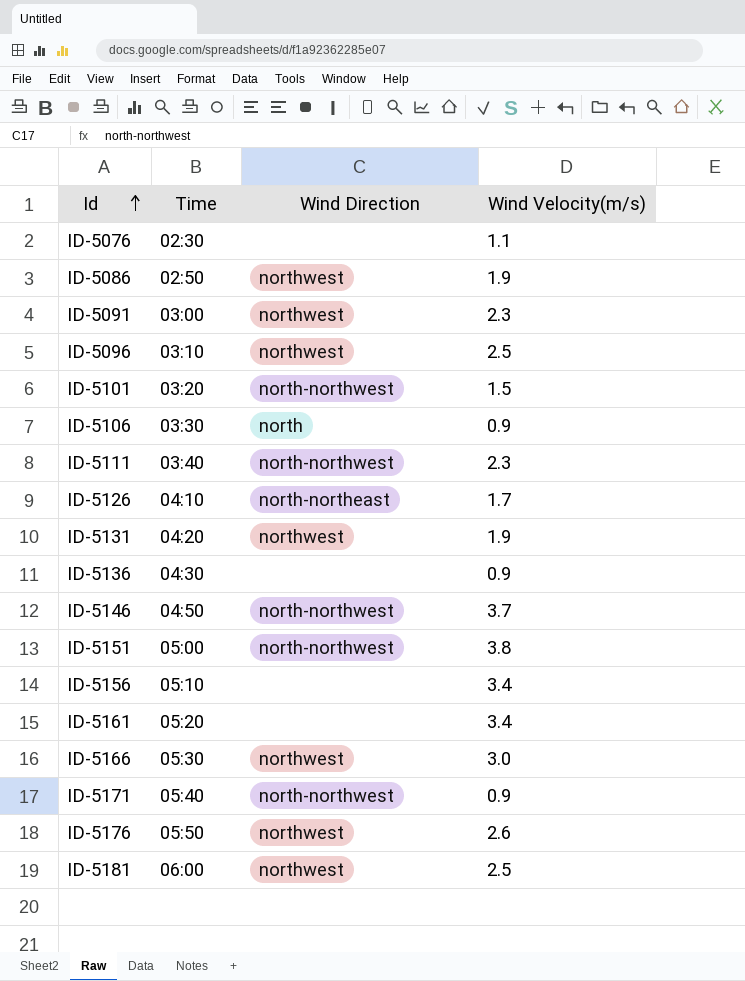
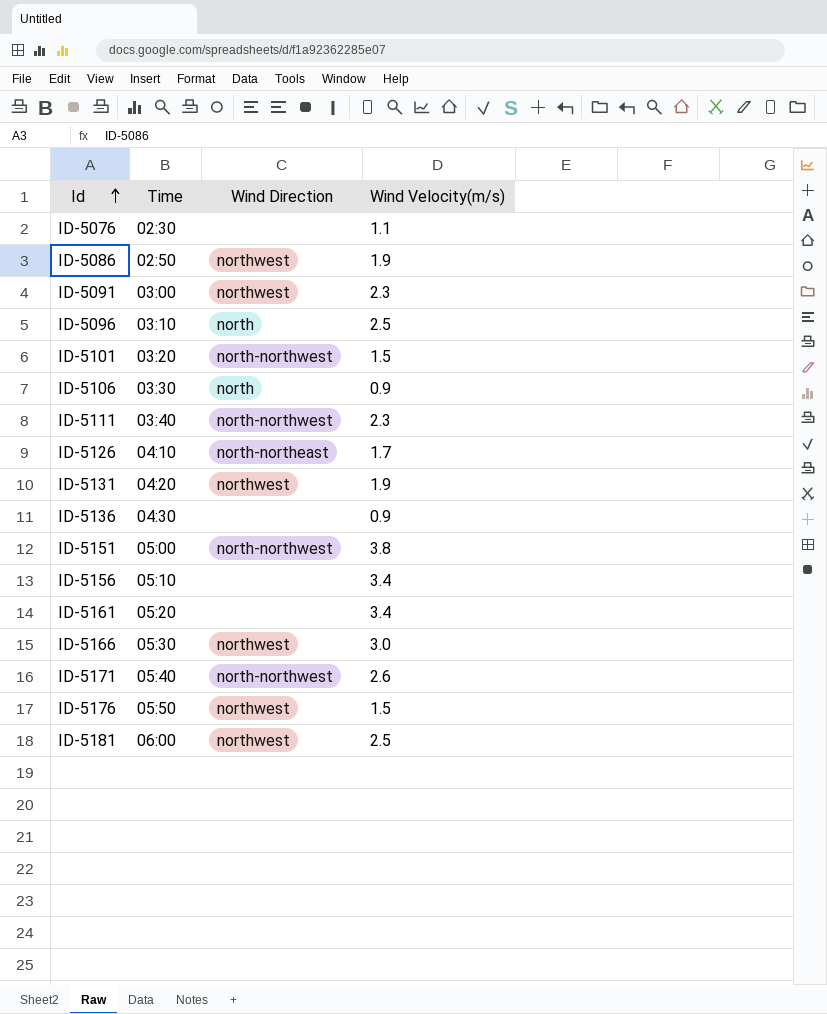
row ID-5146: 04:50 | north-northwest | 3.7 -> none
ID-5096 | Wind Direction: northwest -> north
ID-5171 | Wind Velocity(m/s): 0.9 -> 2.6
ID-5176 | Wind Velocity(m/s): 2.6 -> 1.5

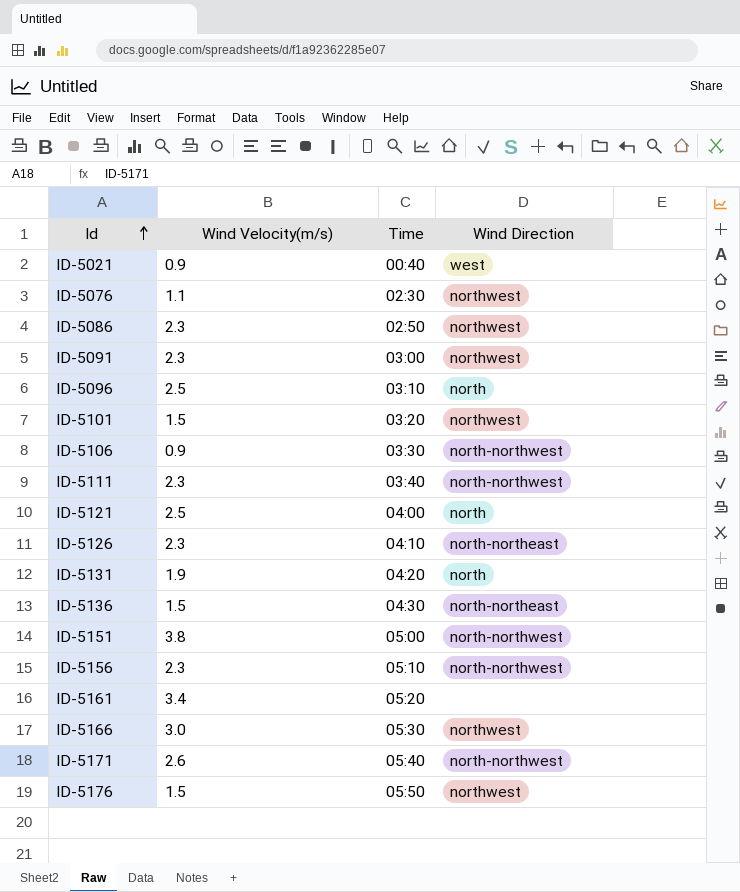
column Wind Velocity(m/s) | position: 4 -> 2
row ID-5181: 06:00 | northwest | 2.5 -> none
row ID-5021: none -> 0.9 | 00:40 | west
ID-5076 | Wind Direction: none -> northwest
ID-5086 | Wind Velocity(m/s): 1.9 -> 2.3
ID-5101 | Wind Direction: north-northwest -> northwest
ID-5106 | Wind Direction: north -> north-northwest
row ID-5121: none -> 2.5 | 04:00 | north
ID-5126 | Wind Velocity(m/s): 1.7 -> 2.3
ID-5131 | Wind Direction: northwest -> north
ID-5136 | Wind Velocity(m/s): 0.9 -> 1.5
ID-5136 | Wind Direction: none -> north-northeast
ID-5156 | Wind Velocity(m/s): 3.4 -> 2.3
ID-5156 | Wind Direction: none -> north-northwest

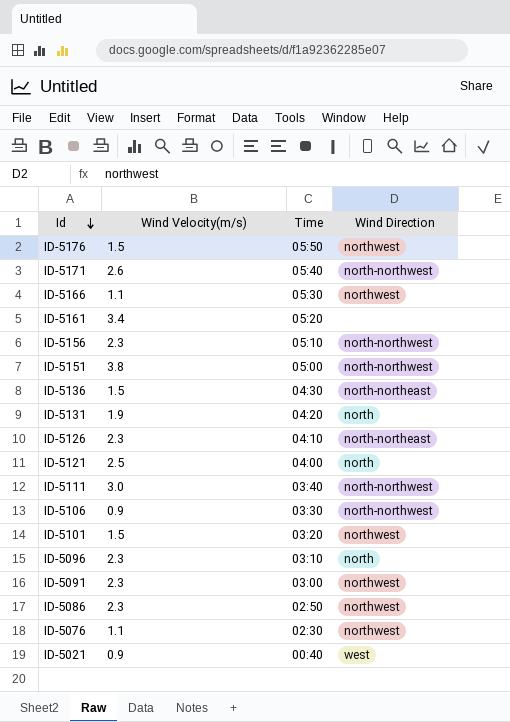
row order: Id ascending -> Id descending
ID-5166 | Wind Velocity(m/s): 3.0 -> 1.1
ID-5111 | Wind Velocity(m/s): 2.3 -> 3.0
ID-5096 | Wind Velocity(m/s): 2.5 -> 2.3

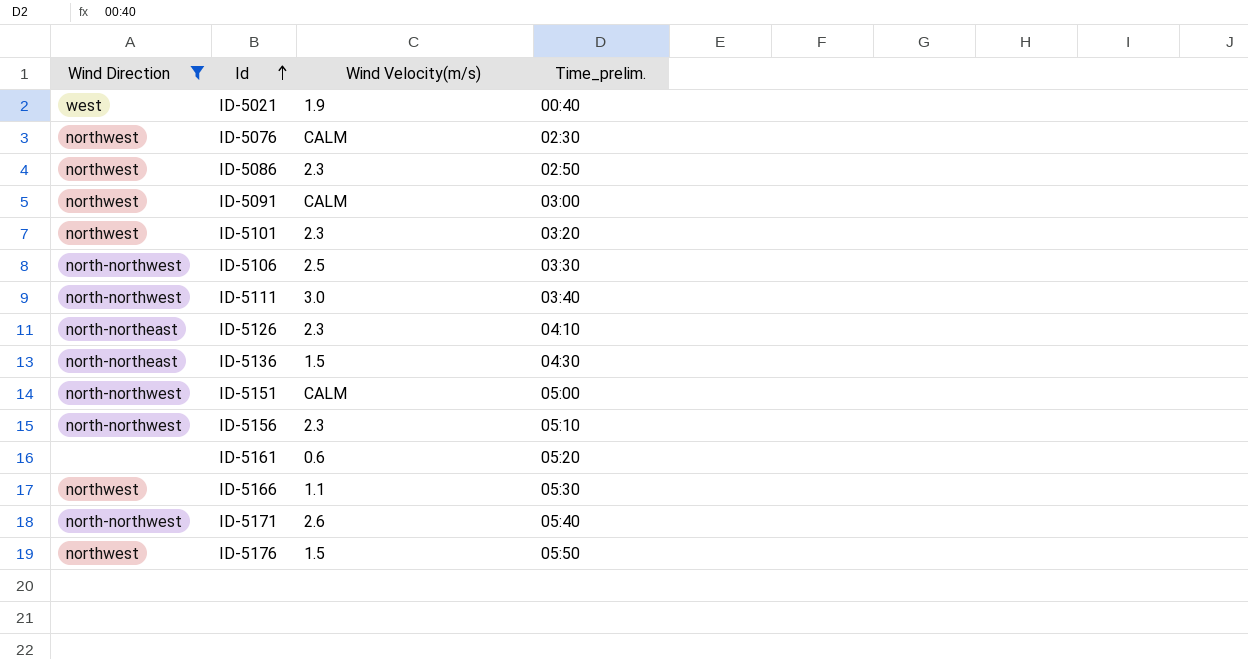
filter: none -> Wind Direction != north
row order: Id descending -> Id ascending
column Wind Direction | position: 4 -> 1
column name: Time -> Time_prelim.
ID-5021 | Wind Velocity(m/s): 0.9 -> 1.9
ID-5076 | Wind Velocity(m/s): 1.1 -> CALM
ID-5091 | Wind Velocity(m/s): 2.3 -> CALM
ID-5101 | Wind Velocity(m/s): 1.5 -> 2.3
ID-5106 | Wind Velocity(m/s): 0.9 -> 2.5
ID-5151 | Wind Velocity(m/s): 3.8 -> CALM
ID-5161 | Wind Velocity(m/s): 3.4 -> 0.6

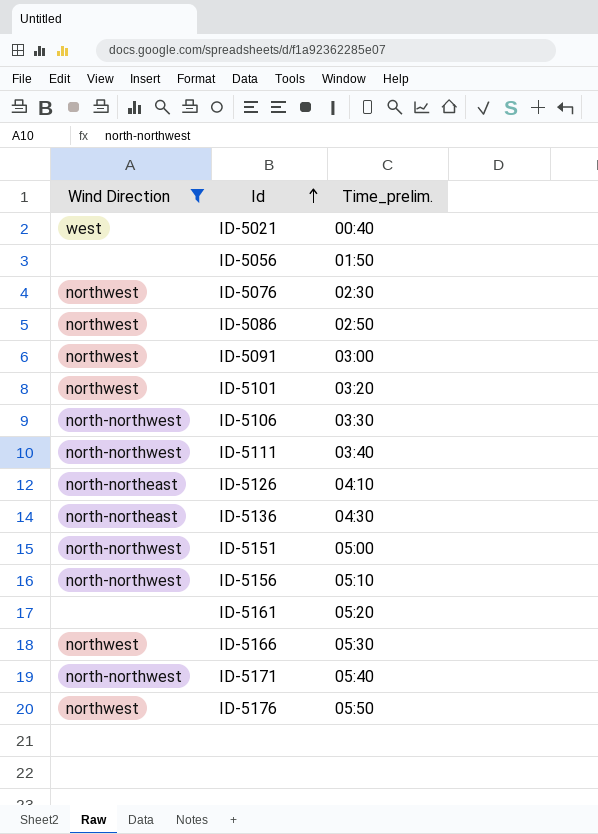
column Wind Velocity(m/s) | position: 3 -> none
row ID-5056: none -> none | 01:50

